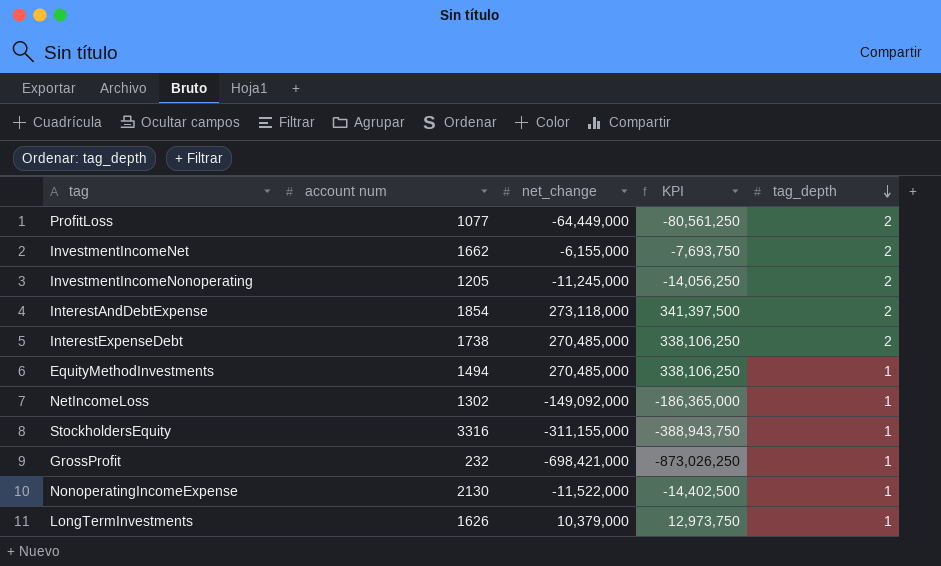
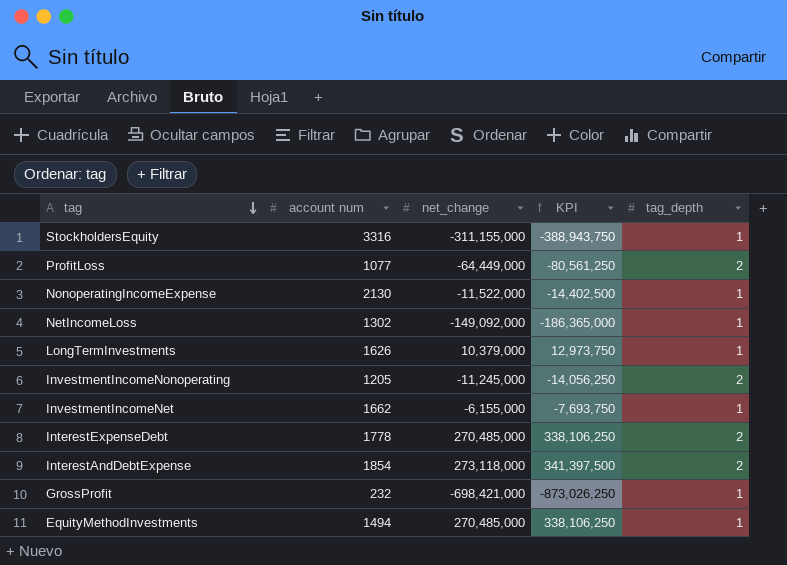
row order: tag_depth descending -> tag descending
InvestmentIncomeNet | tag_depth: 2 -> 1
InterestExpenseDebt | account num: 1738 -> 1778

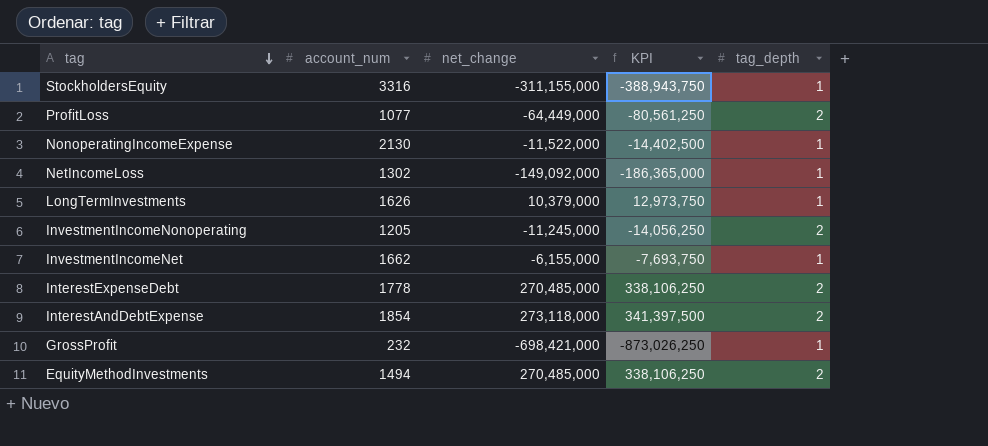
column name: account num -> account_num
EquityMethodInvestments | tag_depth: 1 -> 2

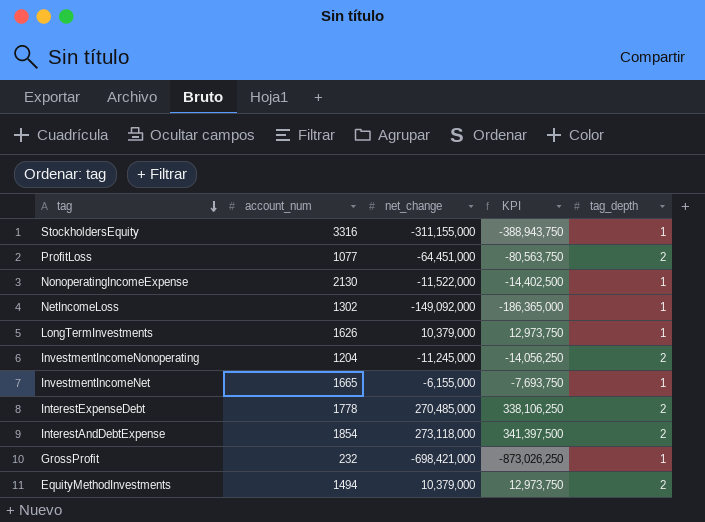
ProfitLoss | net_change: -64,449,000 -> -64,451,000
ProfitLoss | KPI: -80,561,250 -> -80,563,750
InvestmentIncomeNonoperating | account_num: 1205 -> 1204
InvestmentIncomeNet | account_num: 1662 -> 1665
EquityMethodInvestments | net_change: 270,485,000 -> 10,379,000
EquityMethodInvestments | KPI: 338,106,250 -> 12,973,750

